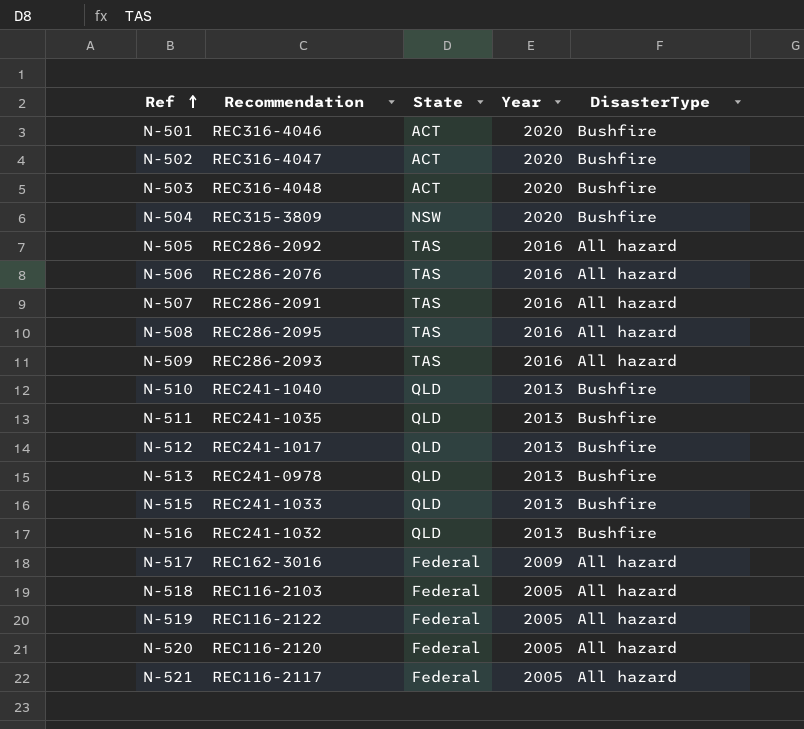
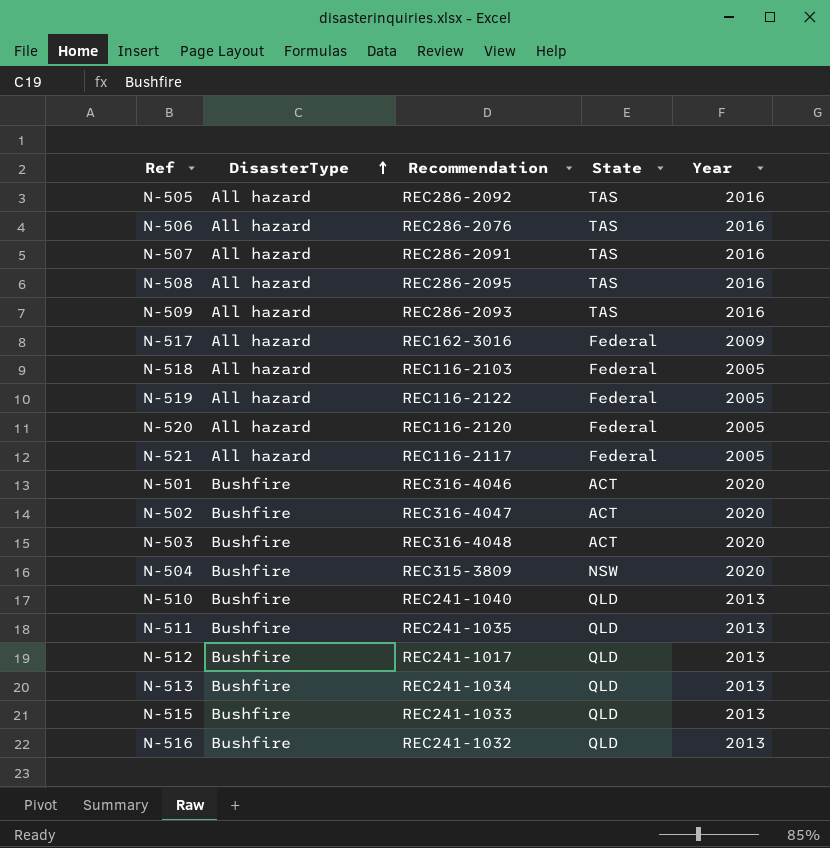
row order: Ref ascending -> DisasterType ascending
column DisasterType | position: 5 -> 2
N-513 | Recommendation: REC241-0978 -> REC241-1034

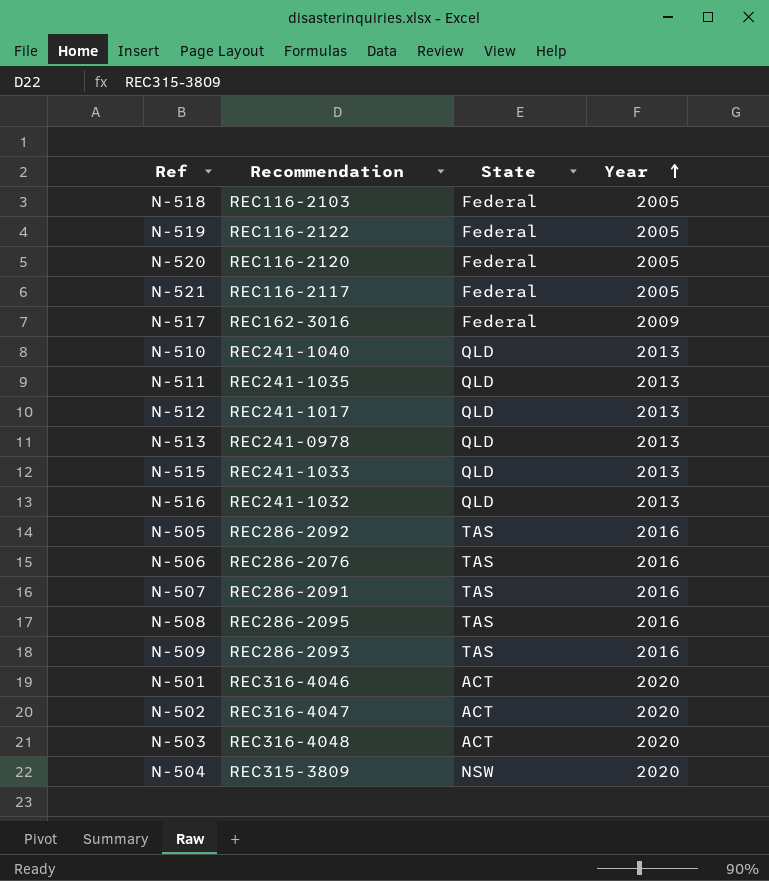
row order: DisasterType ascending -> Year ascending
column DisasterType | position: 2 -> none
N-513 | Recommendation: REC241-1034 -> REC241-0978

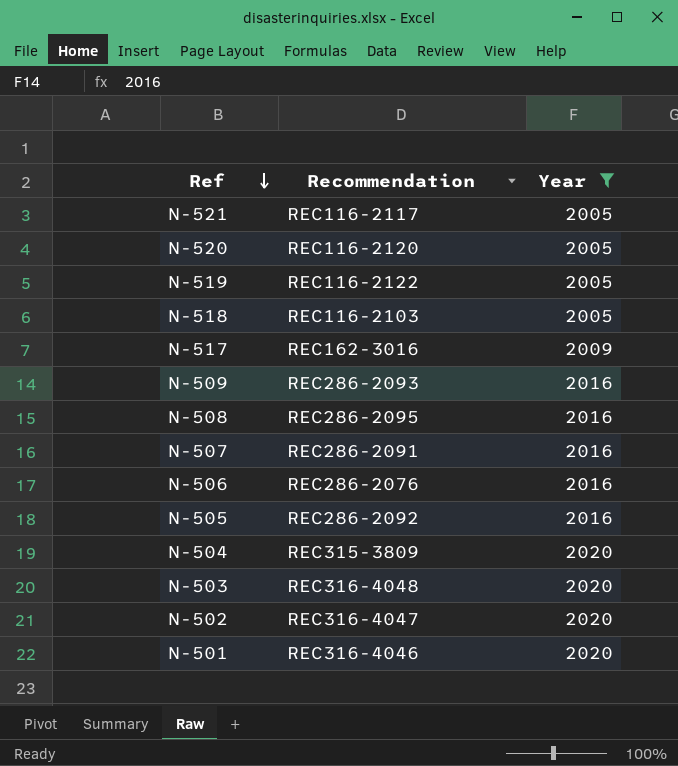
filter: none -> Year != 2013
row order: Year ascending -> Ref descending
column State | position: 3 -> none

